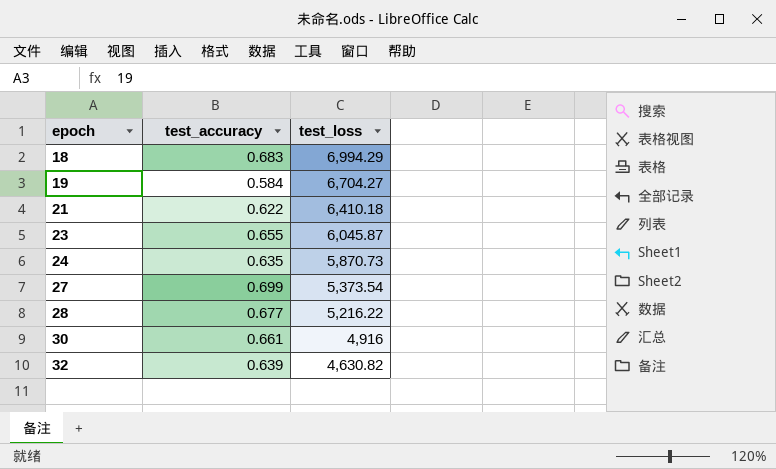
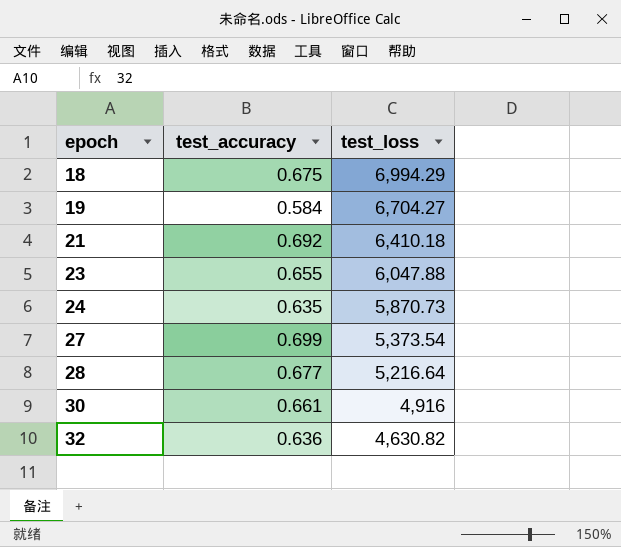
18 | test_accuracy: 0.683 -> 0.675
21 | test_accuracy: 0.622 -> 0.692
23 | test_loss: 6,045.87 -> 6,047.88
28 | test_loss: 5,216.22 -> 5,216.64
32 | test_accuracy: 0.639 -> 0.636

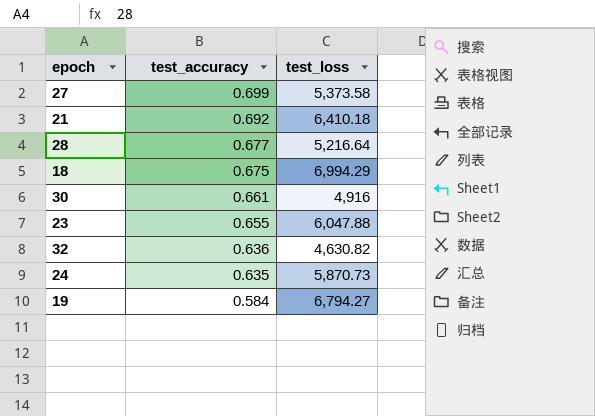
row order: epoch ascending -> test_accuracy descending
27 | test_loss: 5,373.54 -> 5,373.58
19 | test_loss: 6,704.27 -> 6,794.27

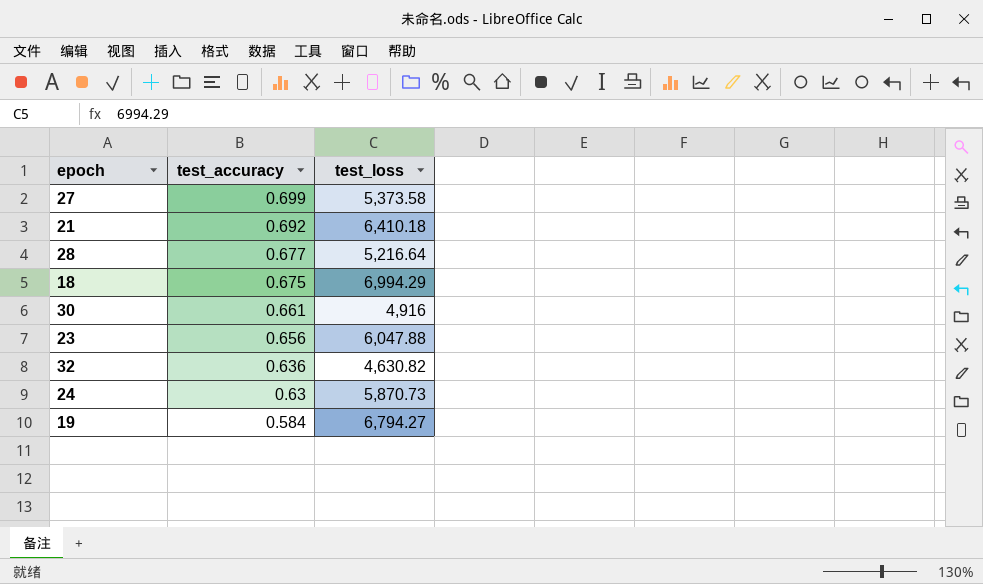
23 | test_accuracy: 0.655 -> 0.656
24 | test_accuracy: 0.635 -> 0.63

